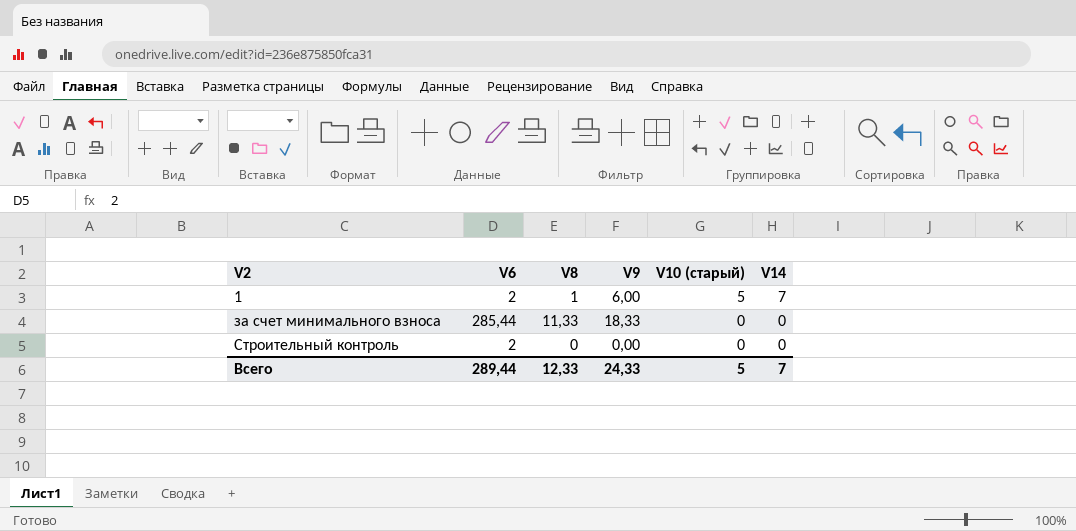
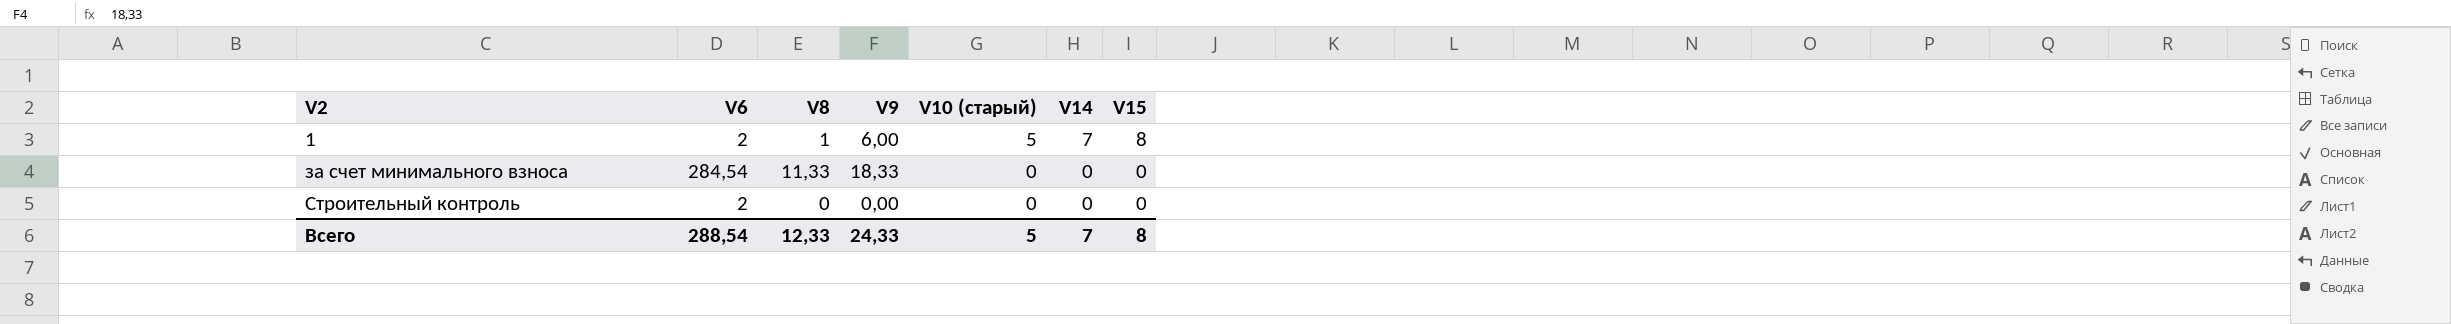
column V15 | position: none -> 7
за счет минимального взноса | V6: 285,44 -> 284,54
Всего | V6: 289,44 -> 288,54

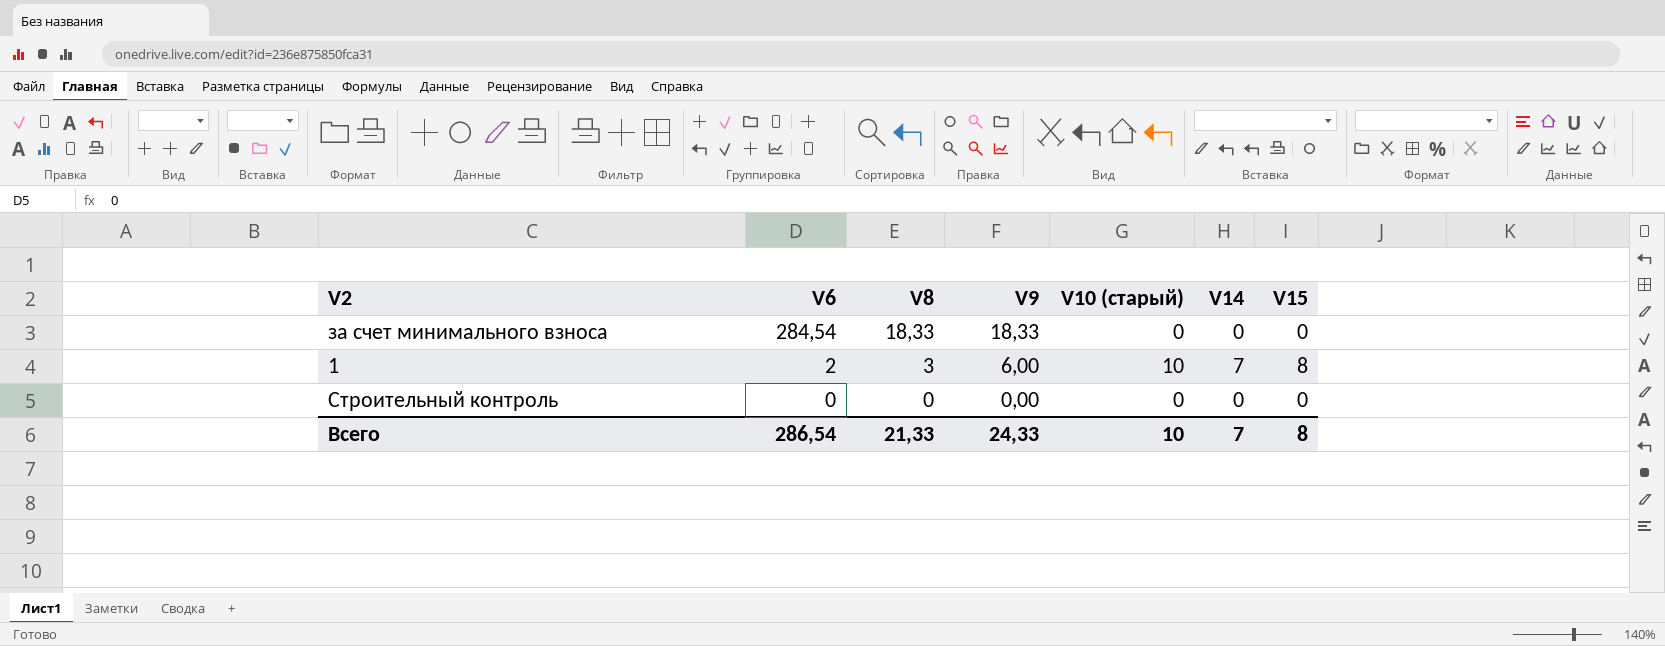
row order: V2 ascending -> V6 descending
за счет минимального взноса | V8: 11,33 -> 18,33
1 | V8: 1 -> 3
1 | V10 (старый): 5 -> 10
Строительный контроль | V6: 2 -> 0
Всего | V6: 288,54 -> 286,54
Всего | V8: 12,33 -> 21,33
Всего | V10 (старый): 5 -> 10

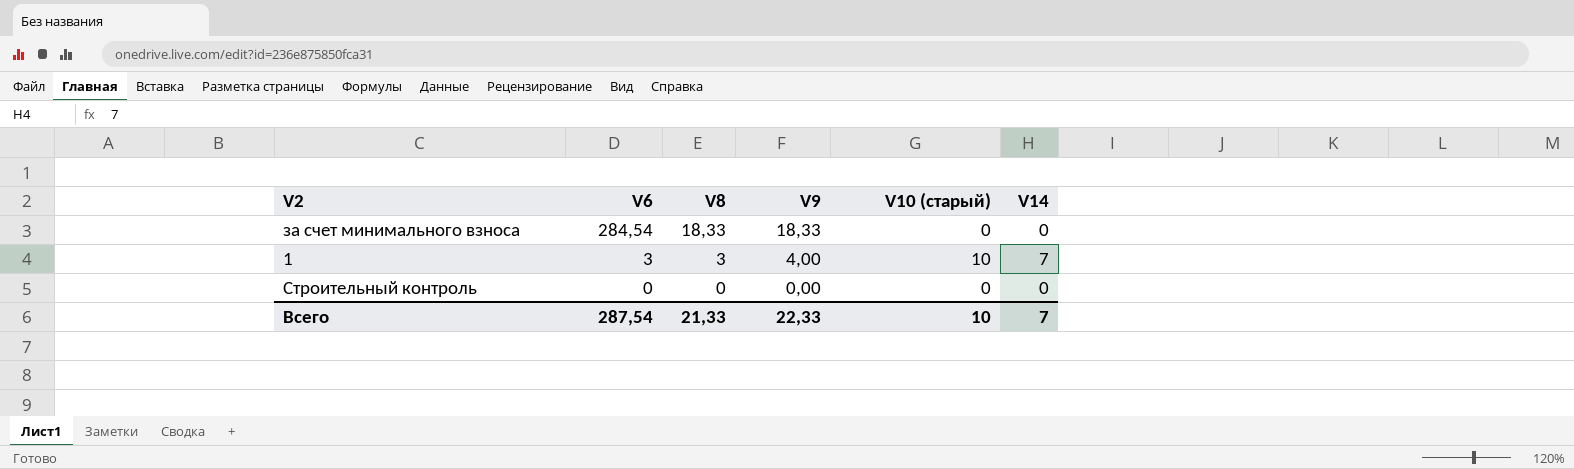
column V15 | position: 7 -> none
1 | V6: 2 -> 3
1 | V9: 6,00 -> 4,00
Всего | V6: 286,54 -> 287,54
Всего | V9: 24,33 -> 22,33

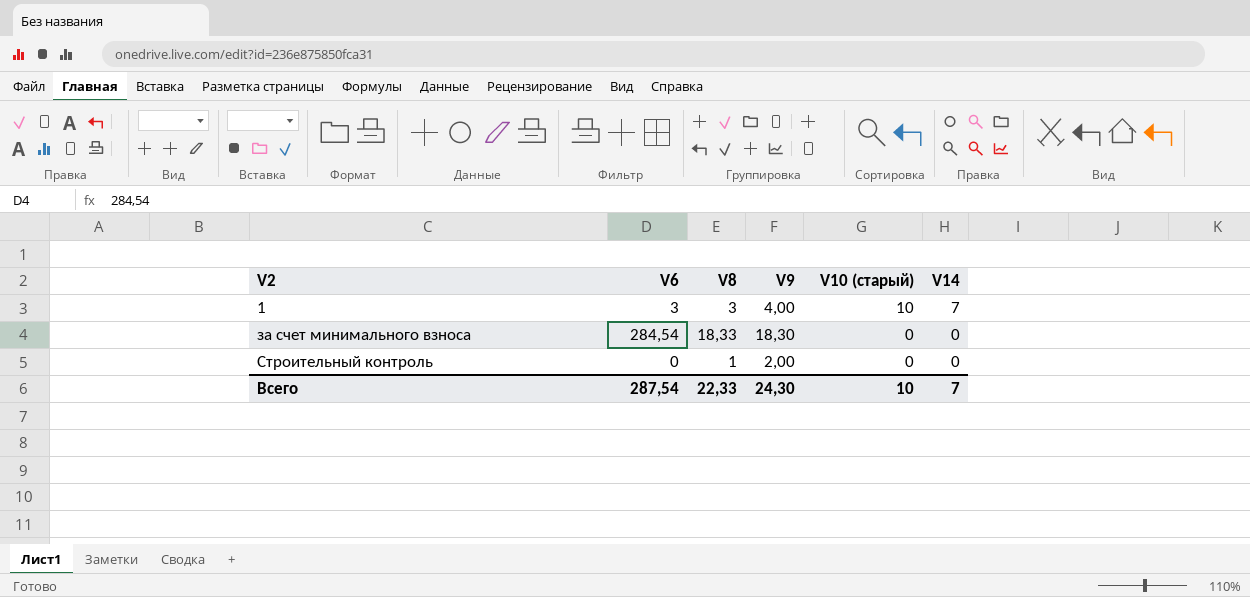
row order: V6 descending -> V2 ascending
за счет минимального взноса | V9: 18,33 -> 18,30
Строительный контроль | V8: 0 -> 1
Строительный контроль | V9: 0,00 -> 2,00
Всего | V8: 21,33 -> 22,33
Всего | V9: 22,33 -> 24,30

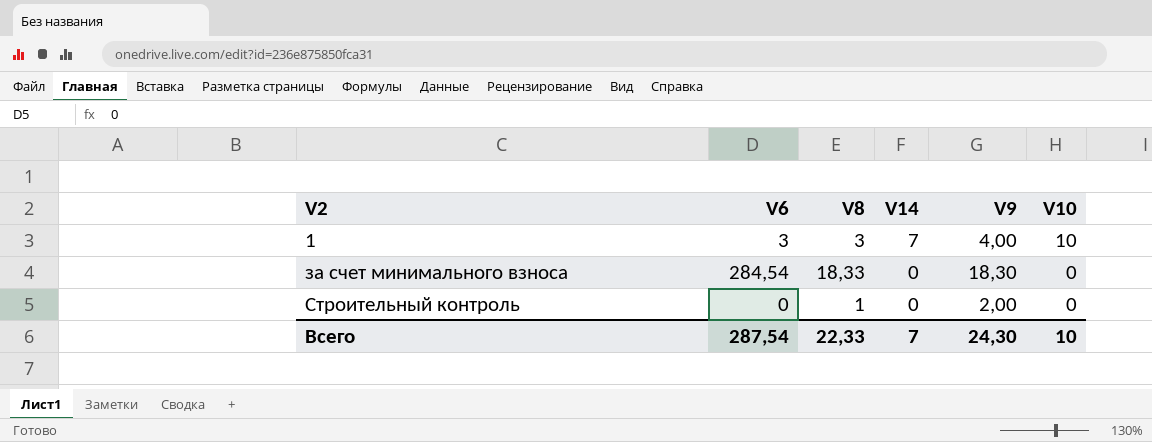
column V14 | position: 6 -> 4
column name: V10 (старый) -> V10

